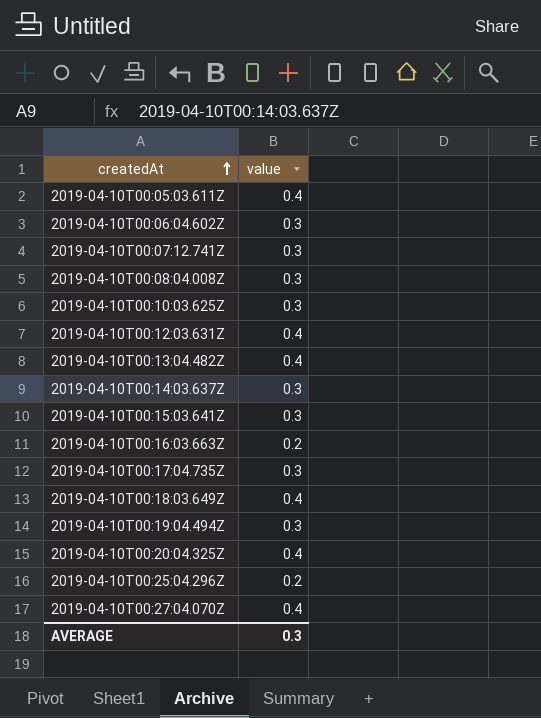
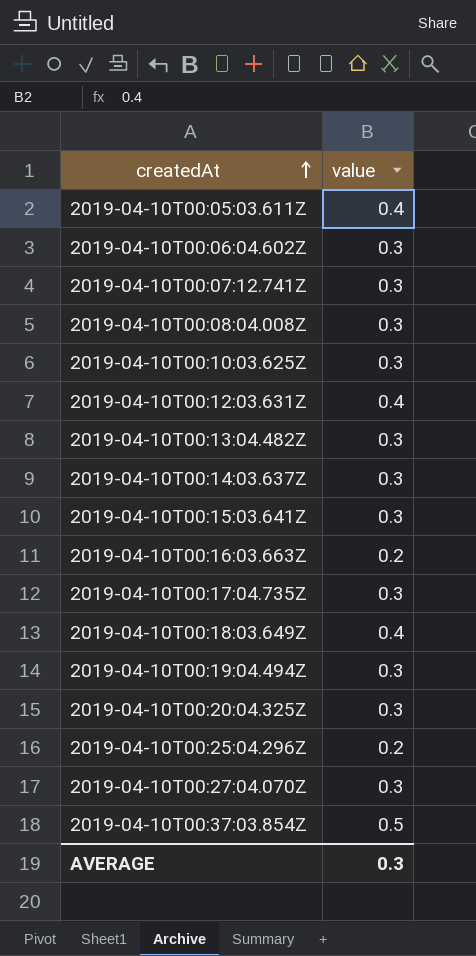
2019-04-10T00:13:04.482Z | value: 0.4 -> 0.3
2019-04-10T00:20:04.325Z | value: 0.4 -> 0.3
2019-04-10T00:27:04.070Z | value: 0.4 -> 0.3
row 2019-04-10T00:37:03.854Z: none -> 0.5

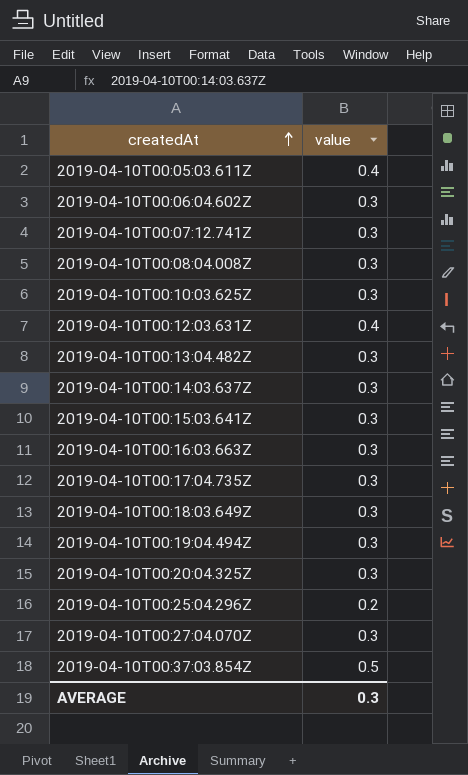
2019-04-10T00:16:03.663Z | value: 0.2 -> 0.3
2019-04-10T00:18:03.649Z | value: 0.4 -> 0.3

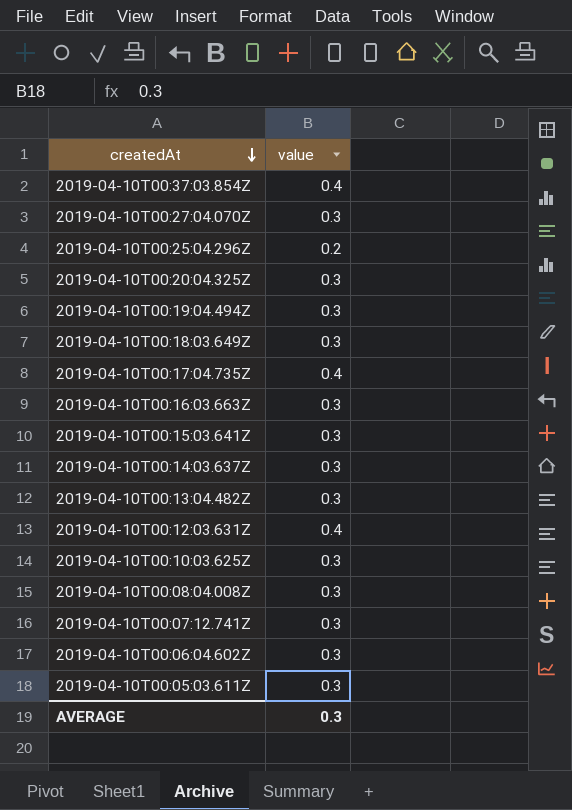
row order: createdAt ascending -> createdAt descending
2019-04-10T00:37:03.854Z | value: 0.5 -> 0.4
2019-04-10T00:17:04.735Z | value: 0.3 -> 0.4
2019-04-10T00:05:03.611Z | value: 0.4 -> 0.3

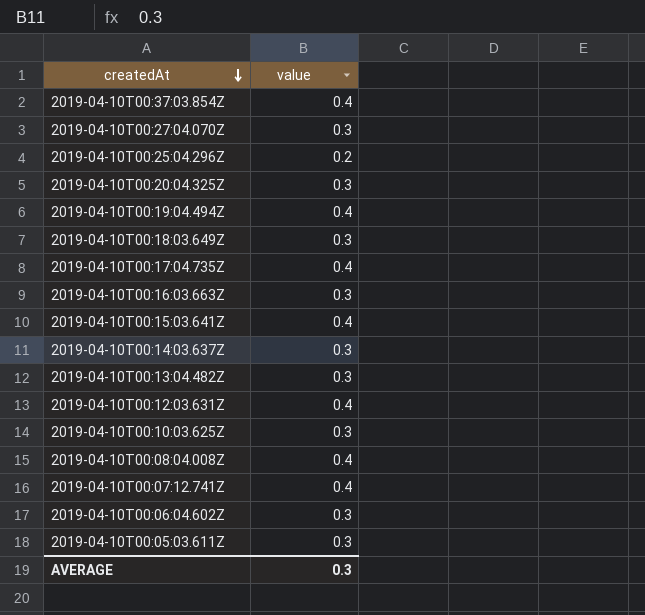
2019-04-10T00:19:04.494Z | value: 0.3 -> 0.4
2019-04-10T00:15:03.641Z | value: 0.3 -> 0.4
2019-04-10T00:08:04.008Z | value: 0.3 -> 0.4
2019-04-10T00:07:12.741Z | value: 0.3 -> 0.4

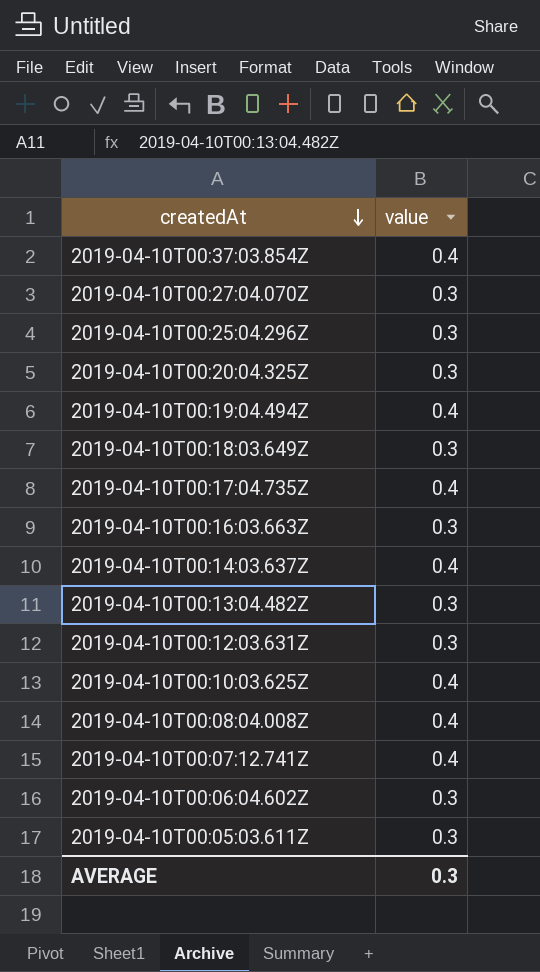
row 2019-04-10T00:15:03.641Z: 0.4 -> none
2019-04-10T00:25:04.296Z | value: 0.2 -> 0.3
2019-04-10T00:14:03.637Z | value: 0.3 -> 0.4
2019-04-10T00:12:03.631Z | value: 0.4 -> 0.3
2019-04-10T00:10:03.625Z | value: 0.3 -> 0.4

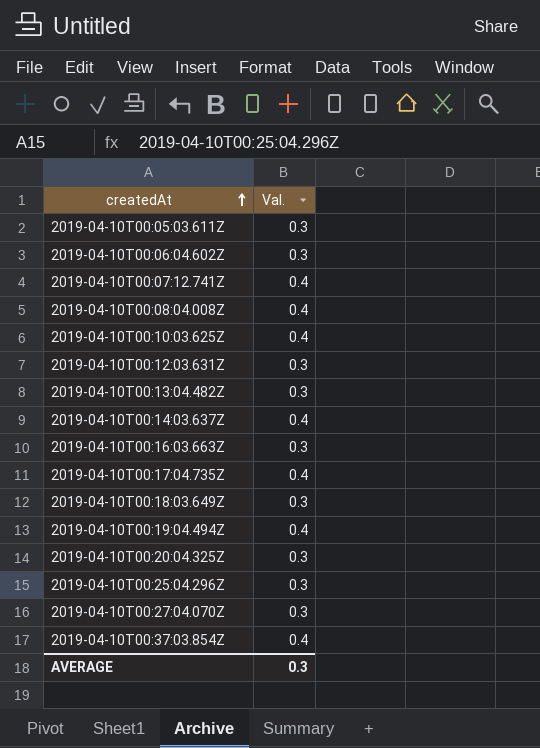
row order: createdAt descending -> createdAt ascending
column name: value -> Val.

